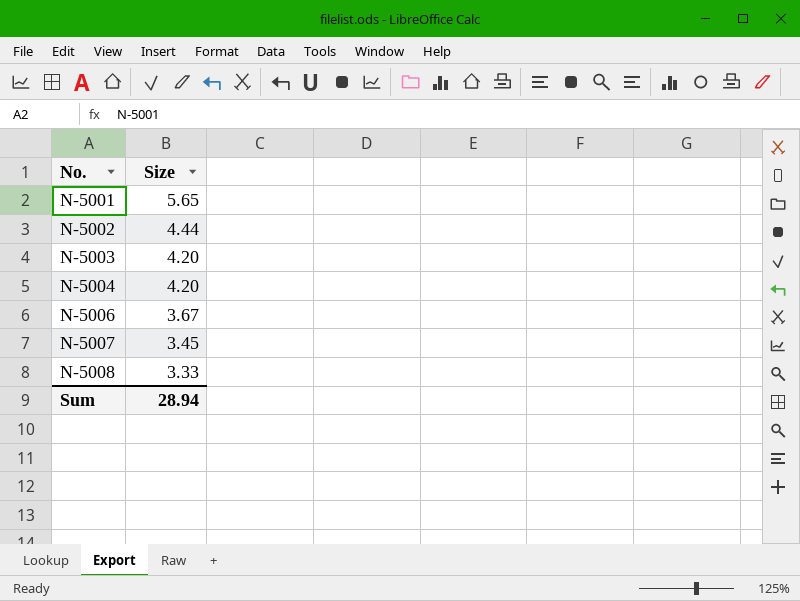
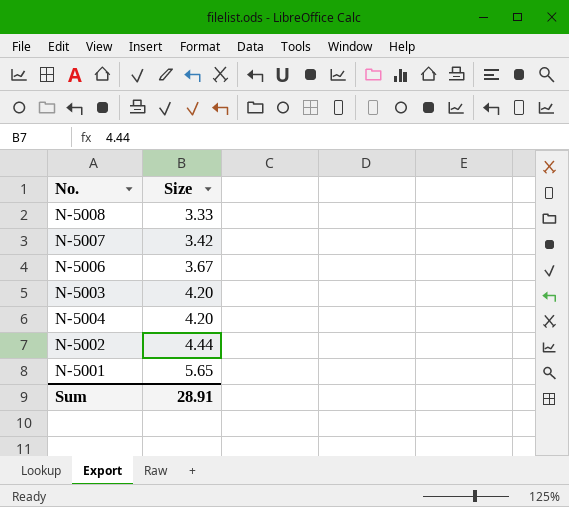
row order: No. ascending -> Size ascending
N-5007 | Size: 3.45 -> 3.42
Sum | Size: 28.94 -> 28.91

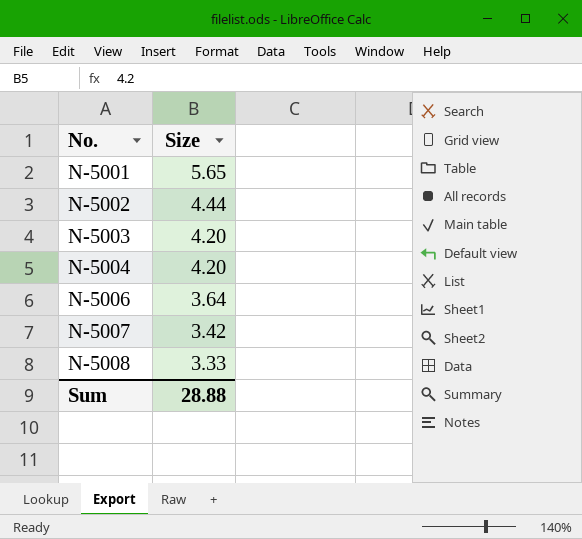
row order: Size ascending -> No. ascending
N-5006 | Size: 3.67 -> 3.64
Sum | Size: 28.91 -> 28.88

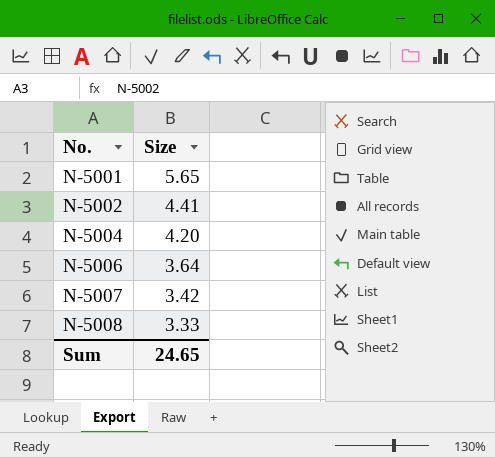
row N-5003: 4.20 -> none
N-5002 | Size: 4.44 -> 4.41
Sum | Size: 28.88 -> 24.65

